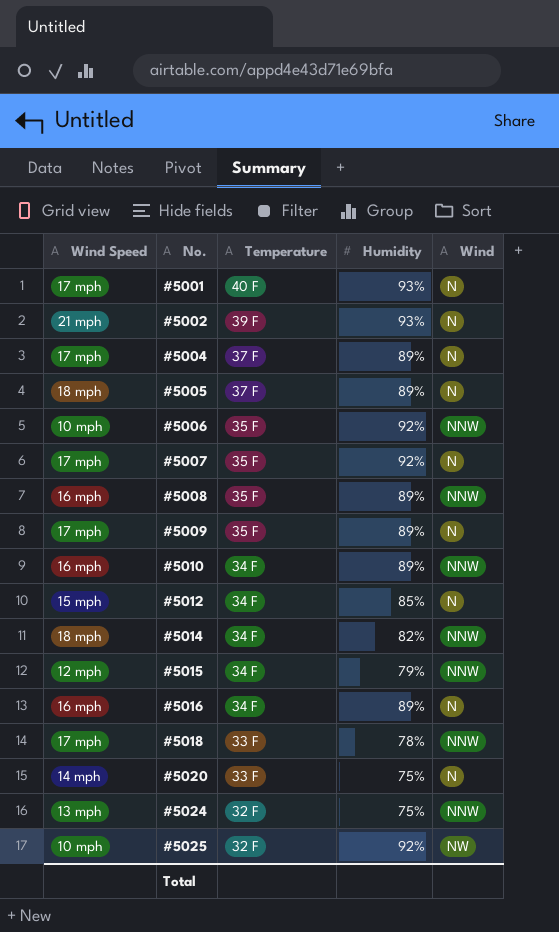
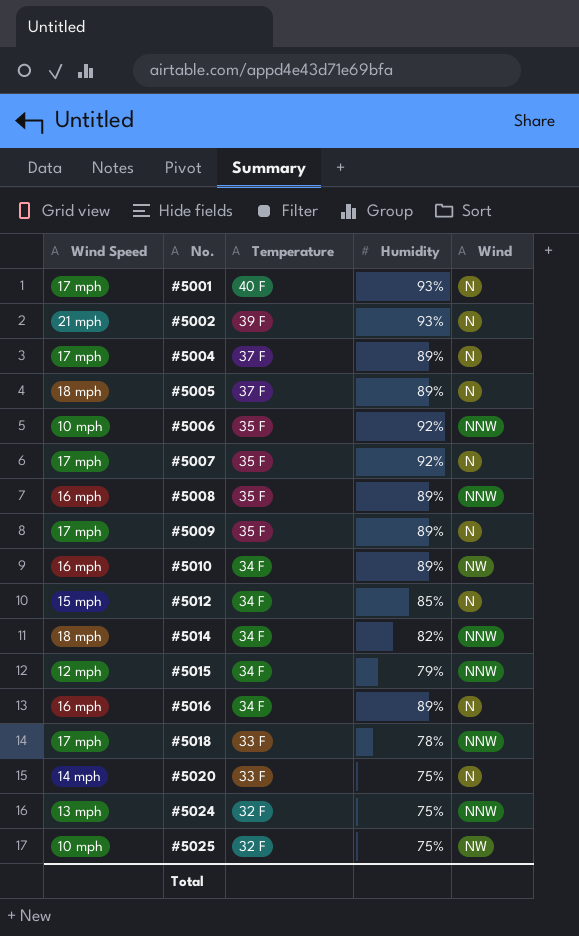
#5010 | Wind: NNW -> NW
#5025 | Humidity: 92% -> 75%

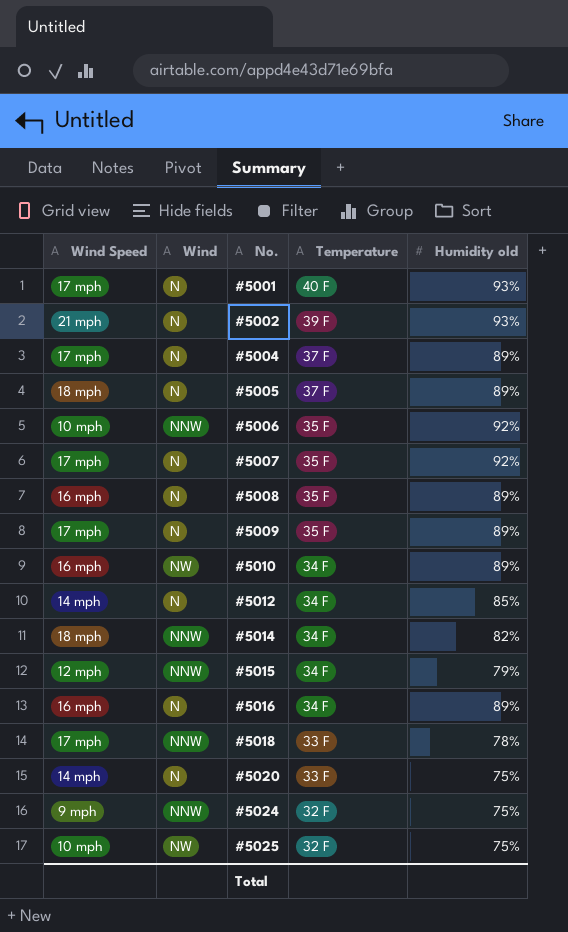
column Wind | position: 5 -> 2
column name: Humidity -> Humidity old
#5008 | Wind: NNW -> N
#5012 | Wind Speed: 15 mph -> 14 mph
#5024 | Wind Speed: 13 mph -> 9 mph

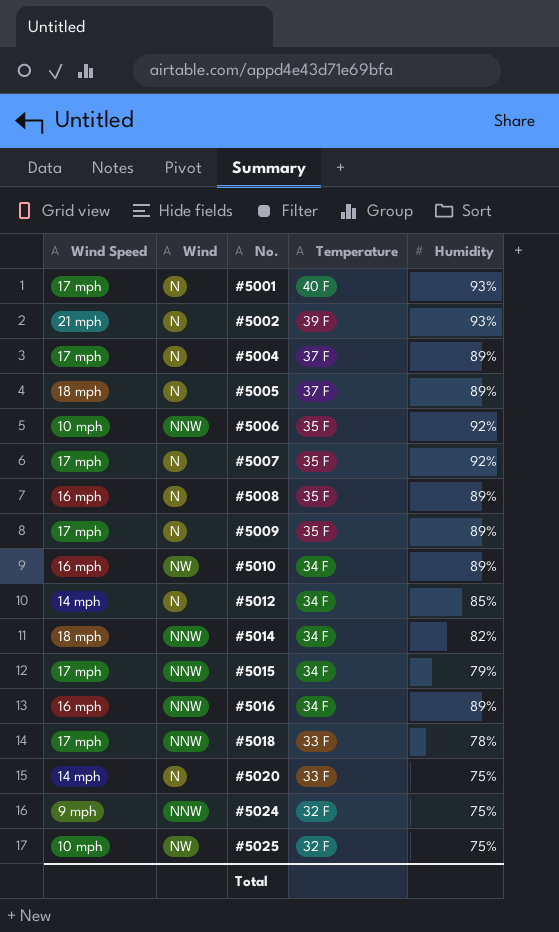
column name: Humidity old -> Humidity
#5015 | Wind Speed: 12 mph -> 17 mph
#5016 | Wind: N -> NNW

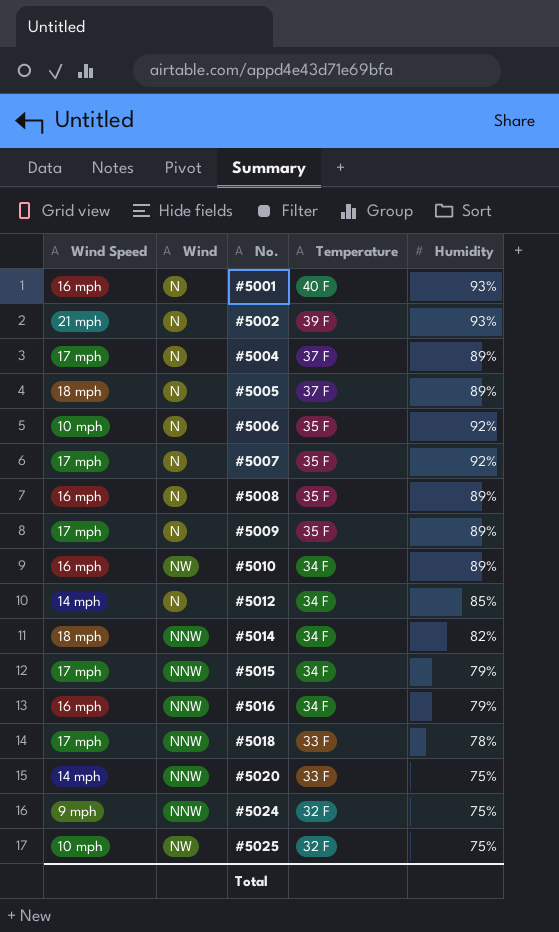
#5001 | Wind Speed: 17 mph -> 16 mph
#5006 | Wind: NNW -> N
#5016 | Humidity: 89% -> 79%
#5020 | Wind: N -> NNW

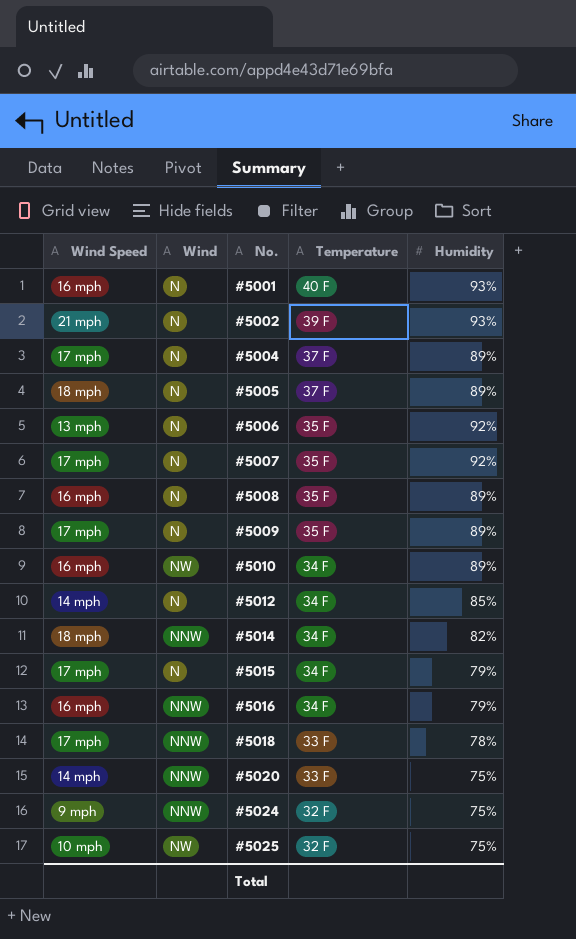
#5006 | Wind Speed: 10 mph -> 13 mph
#5015 | Wind: NNW -> N

